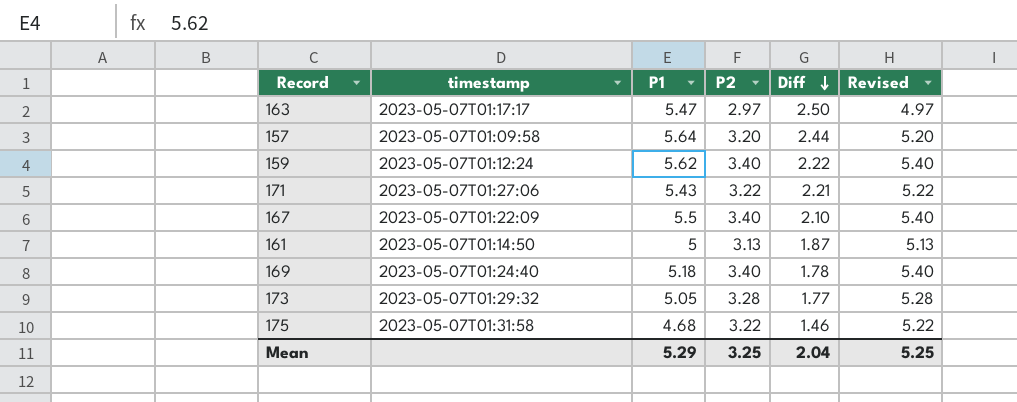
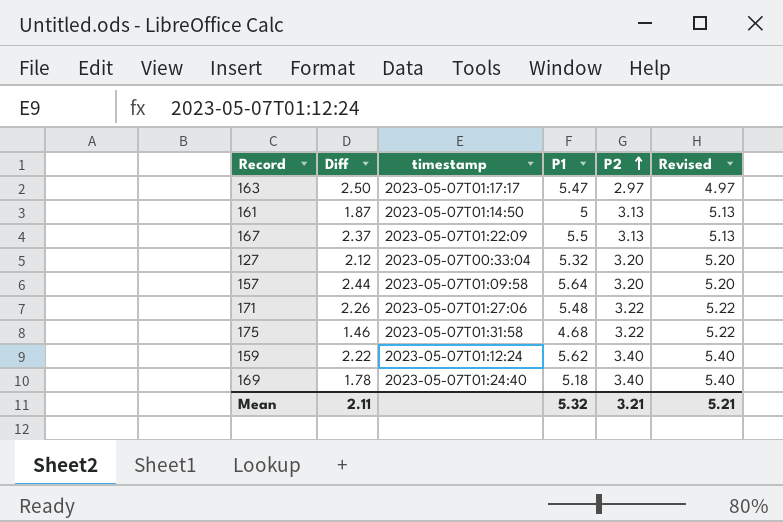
row order: Diff descending -> P2 ascending
column Diff | position: 5 -> 2
row 173: 2023-05-07T01:29:32 | 5.05 | 3.28 | 1.77 | 5.28 -> none
167 | Diff: 2.10 -> 2.37
167 | P2: 3.40 -> 3.13
167 | Revised: 5.40 -> 5.13
row 127: none -> 2.12 | 2023-05-07T00:33:04 | 5.32 | 3.20 | 5.20
171 | Diff: 2.21 -> 2.26
171 | P1: 5.43 -> 5.48
Mean | Diff: 2.04 -> 2.11
Mean | P1: 5.29 -> 5.32
Mean | P2: 3.25 -> 3.21
Mean | Revised: 5.25 -> 5.21

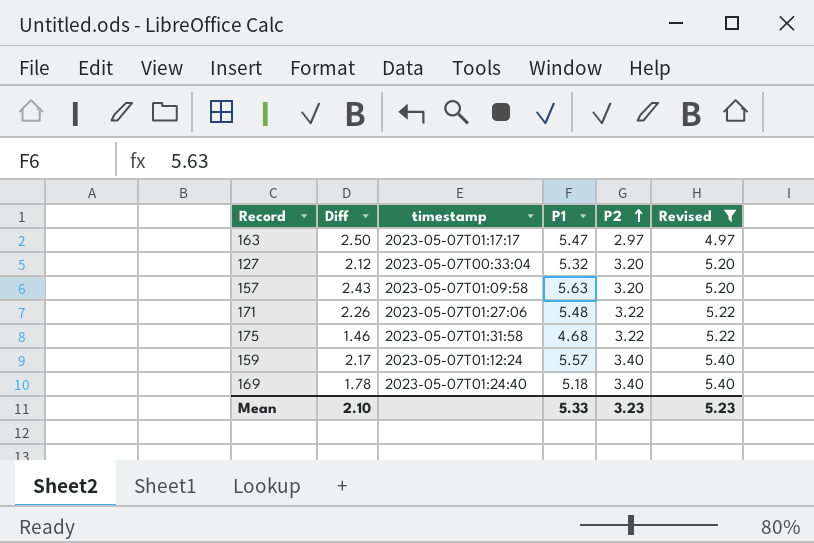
filter: none -> Revised != 5.13
157 | Diff: 2.44 -> 2.43
157 | P1: 5.64 -> 5.63
159 | Diff: 2.22 -> 2.17
159 | P1: 5.62 -> 5.57
Mean | Diff: 2.11 -> 2.10
Mean | P1: 5.32 -> 5.33
Mean | P2: 3.21 -> 3.23
Mean | Revised: 5.21 -> 5.23

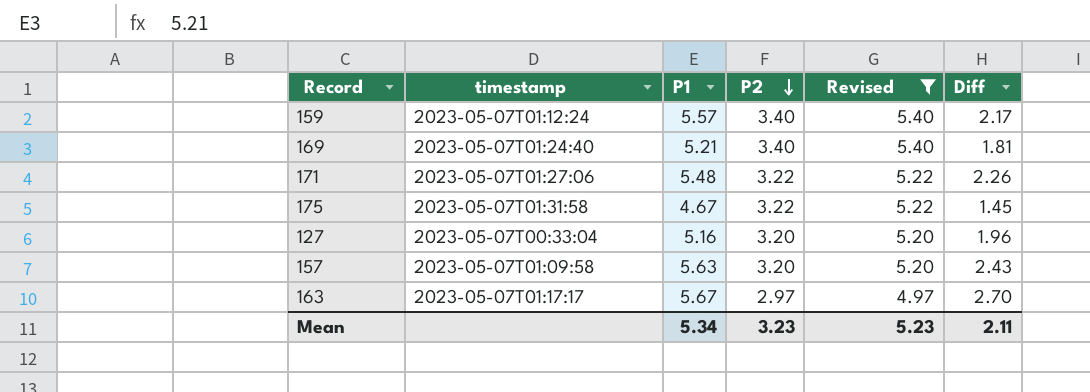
row order: P2 ascending -> P2 descending
column Diff | position: 2 -> 6
169 | P1: 5.18 -> 5.21
169 | Diff: 1.78 -> 1.81
175 | P1: 4.68 -> 4.67
175 | Diff: 1.46 -> 1.45
127 | P1: 5.32 -> 5.16
127 | Diff: 2.12 -> 1.96
163 | P1: 5.47 -> 5.67
163 | Diff: 2.50 -> 2.70
Mean | P1: 5.33 -> 5.34
Mean | Diff: 2.10 -> 2.11

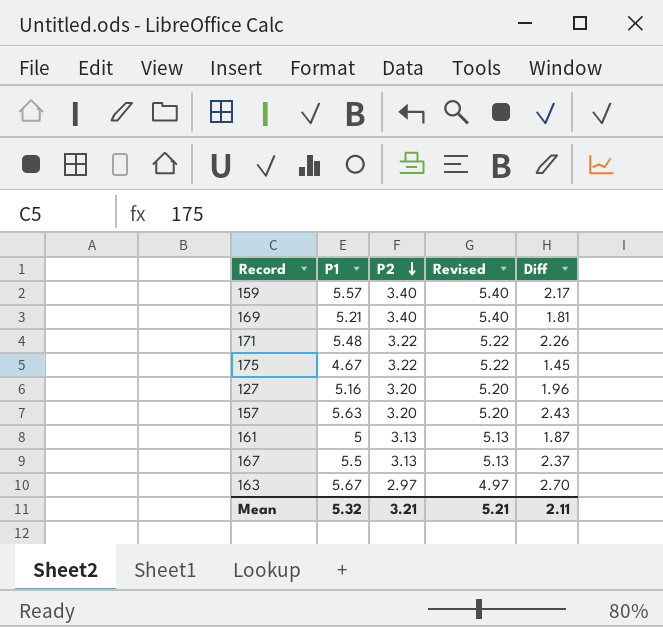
filter: Revised != 5.13 -> none
column timestamp | position: 2 -> none
Mean | P1: 5.34 -> 5.32
Mean | P2: 3.23 -> 3.21
Mean | Revised: 5.23 -> 5.21

